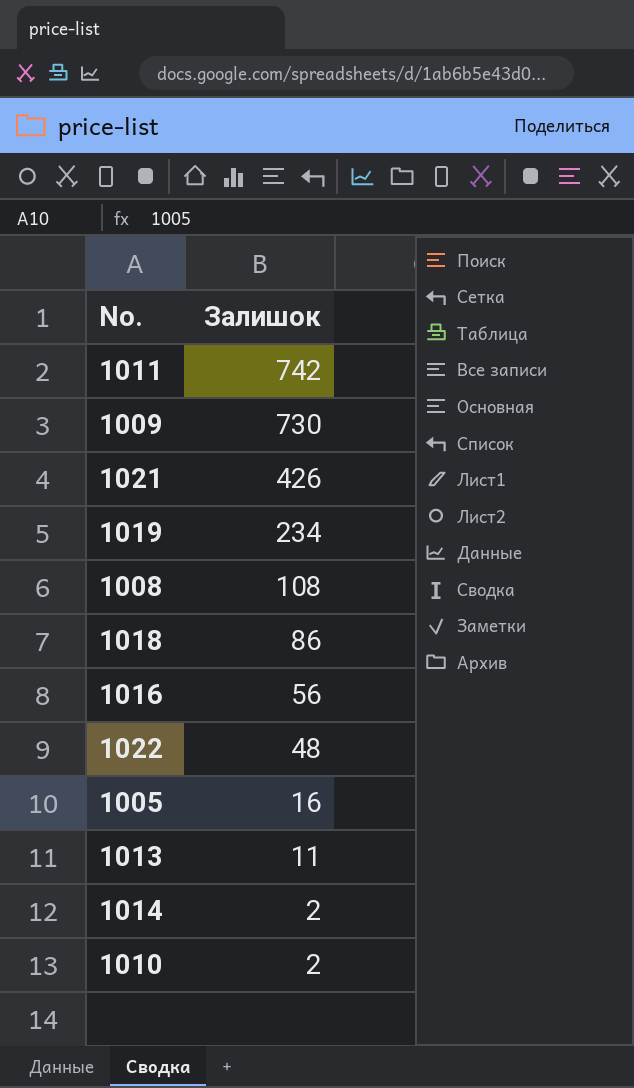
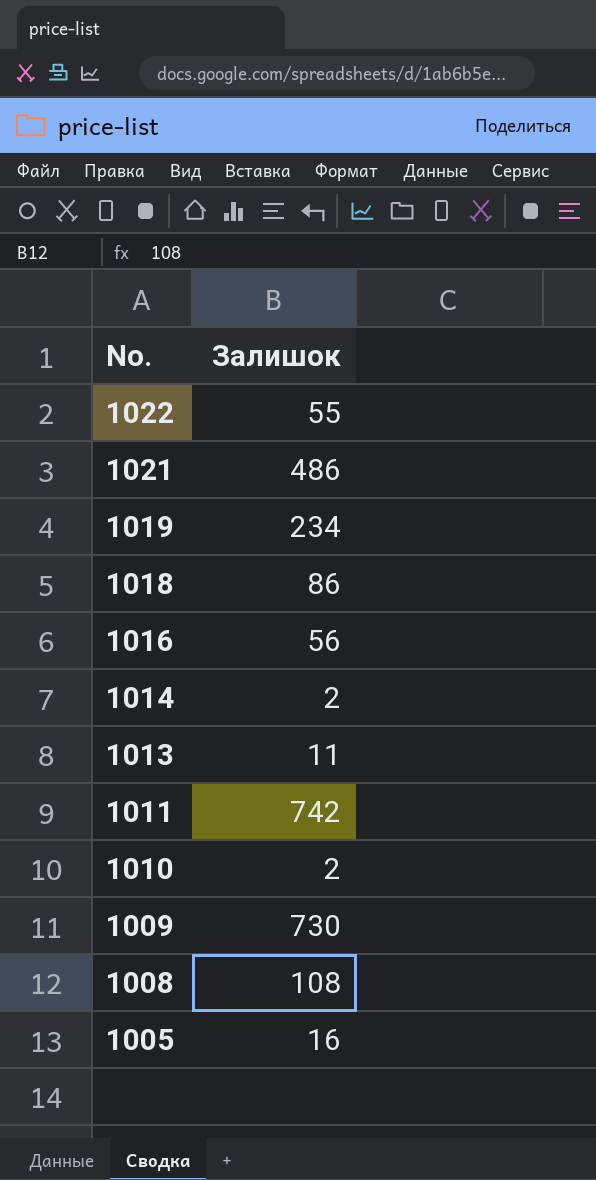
row order: Залишок descending -> No. descending
1022 | Залишок: 48 -> 55
1021 | Залишок: 426 -> 486

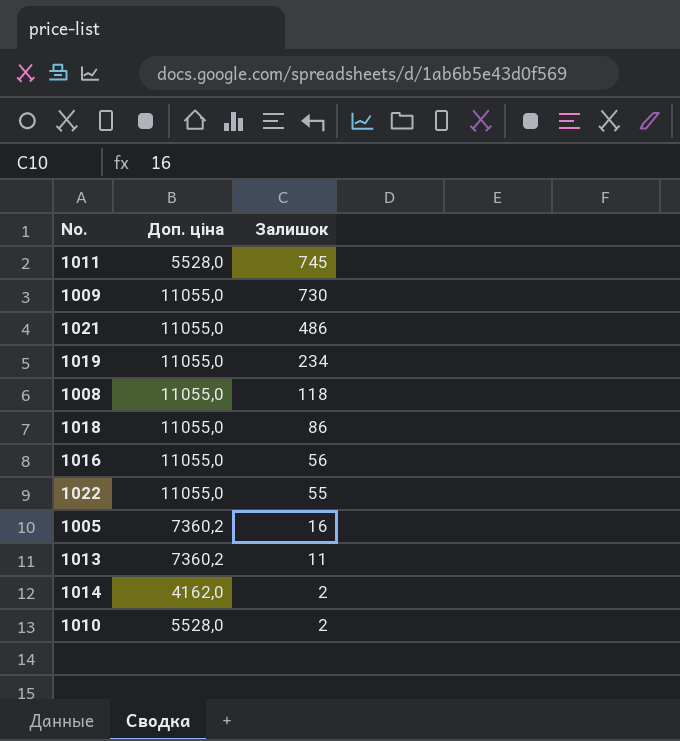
row order: No. descending -> Залишок descending
column Доп. ціна | position: none -> 2
1011 | Залишок: 742 -> 745
1008 | Залишок: 108 -> 118

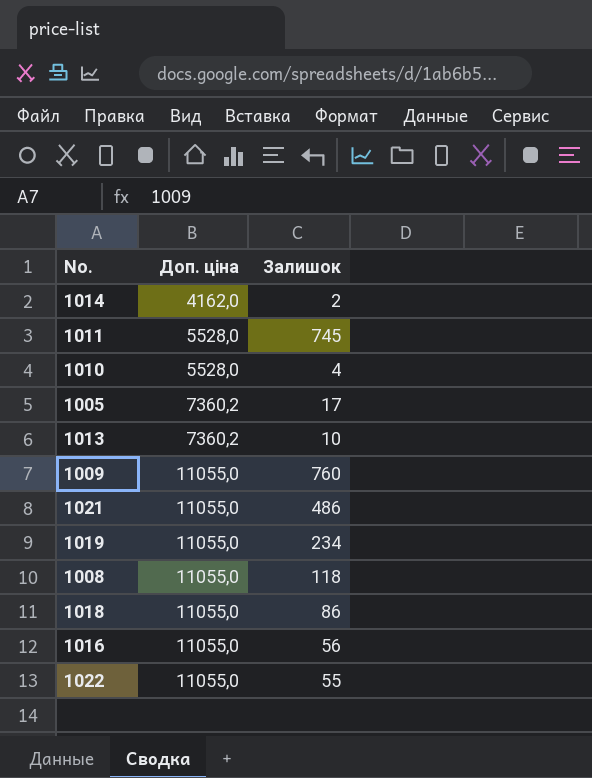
row order: Залишок descending -> Доп. ціна ascending
1010 | Залишок: 2 -> 4
1005 | Залишок: 16 -> 17
1013 | Залишок: 11 -> 10
1009 | Залишок: 730 -> 760

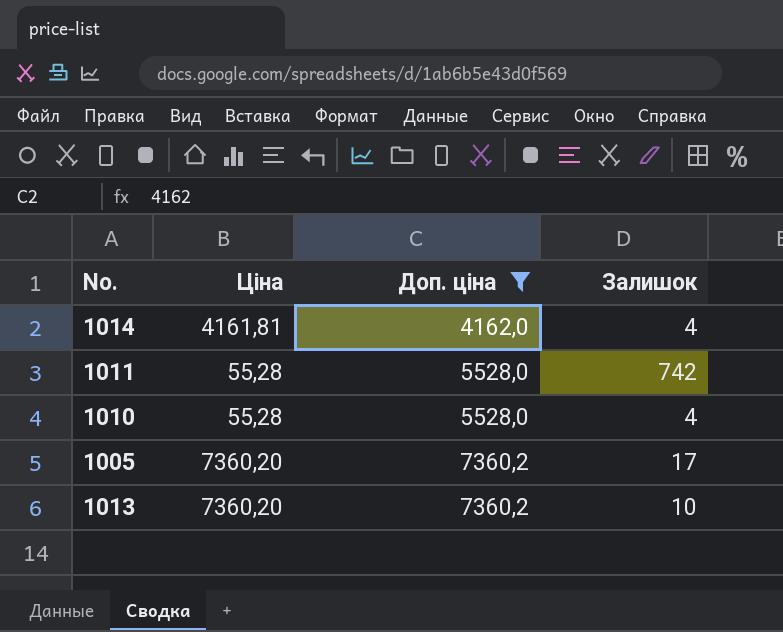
filter: none -> Доп. ціна != 11055,0
column Ціна | position: none -> 2
1014 | Залишок: 2 -> 4
1011 | Залишок: 745 -> 742

